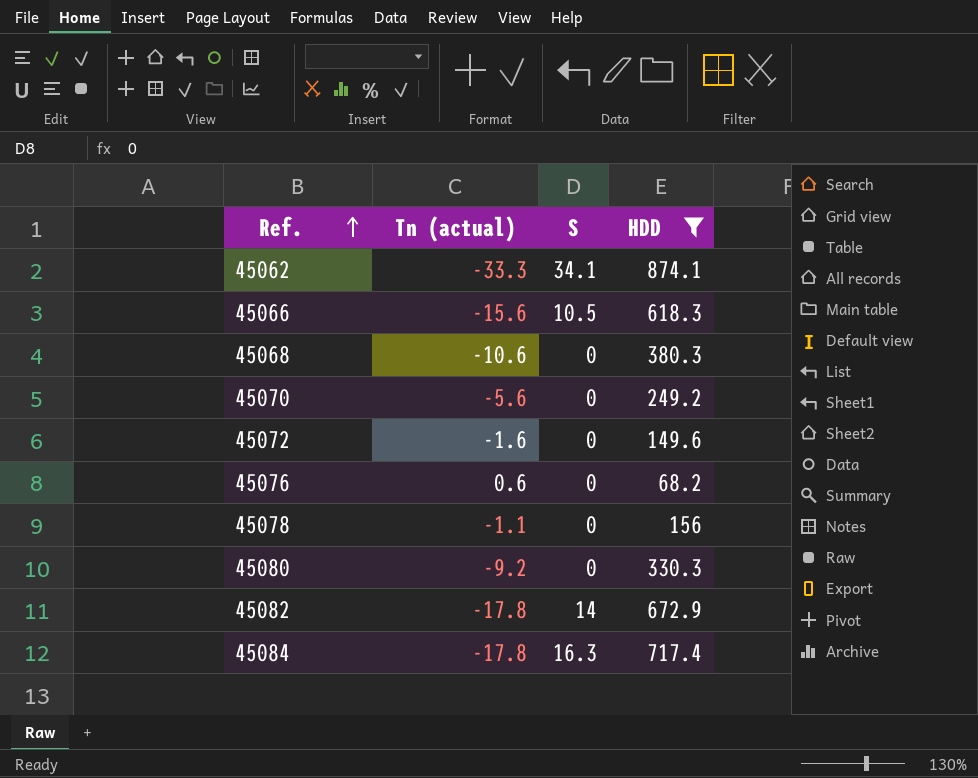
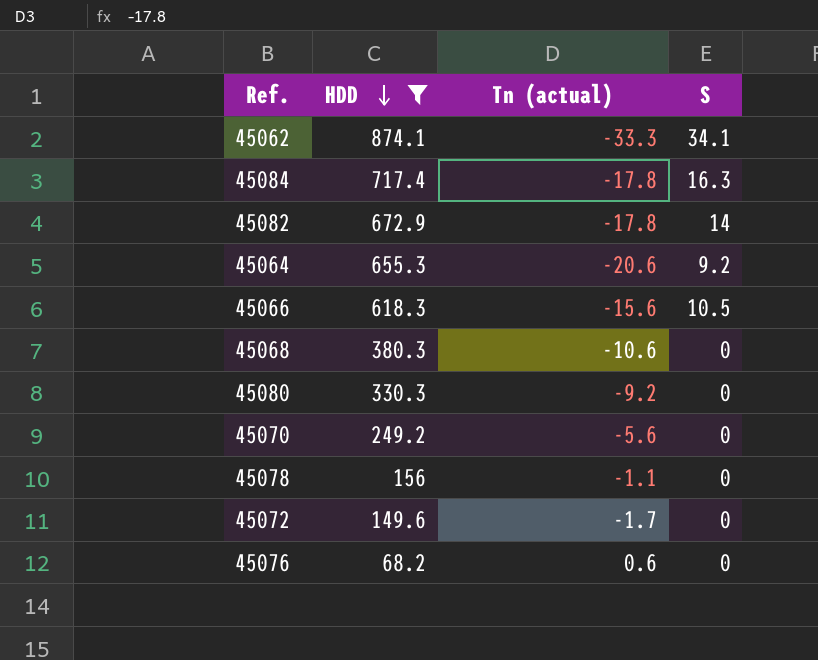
row order: Ref. ascending -> HDD descending
column HDD | position: 4 -> 2
row 45064: none -> 655.3 | -20.6 | 9.2
45072 | Tn (actual): -1.6 -> -1.7

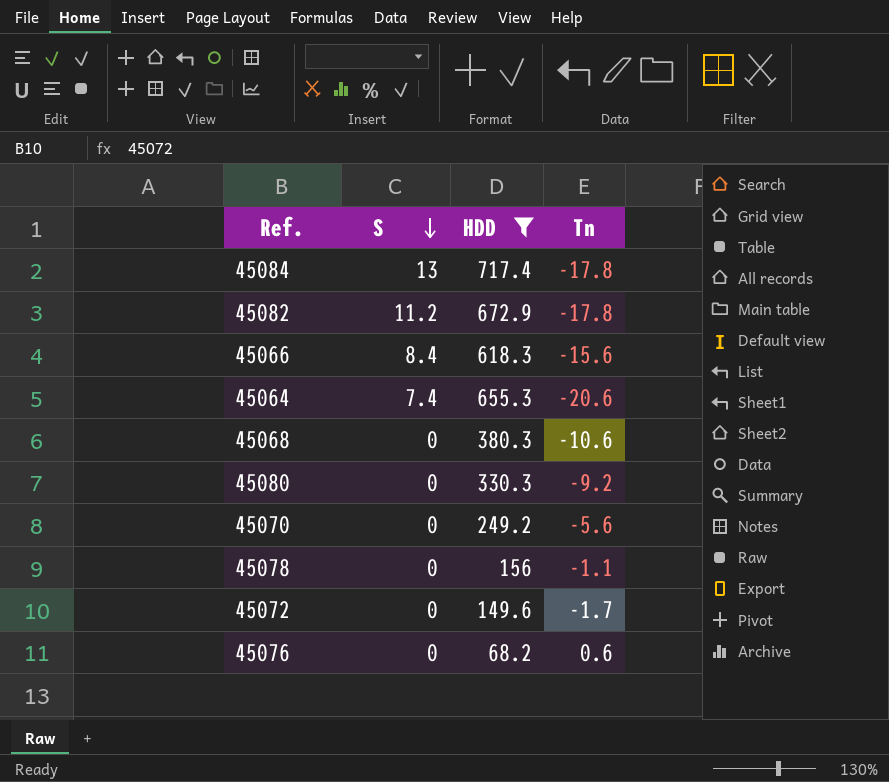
row order: HDD descending -> S descending
column S | position: 4 -> 2
column name: Tn (actual) -> Tn
row 45062: 874.1 | -33.3 | 34.1 -> none
45084 | S: 16.3 -> 13
45082 | S: 14 -> 11.2
45066 | S: 10.5 -> 8.4
45064 | S: 9.2 -> 7.4

